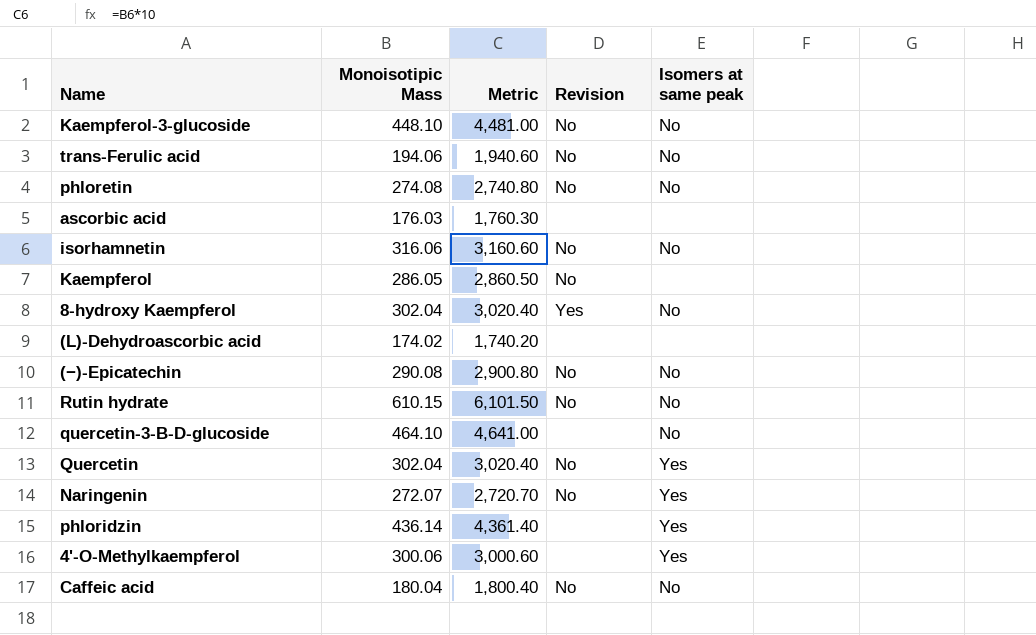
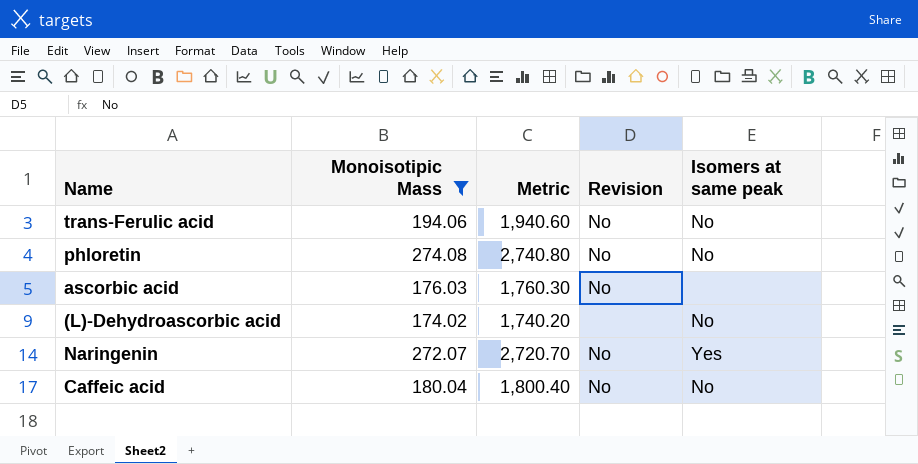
filter: none -> Monoisotipic Mass <= 274.08
ascorbic acid | Revision: none -> No
(L)-Dehydroascorbic acid | Isomers at same peak: none -> No

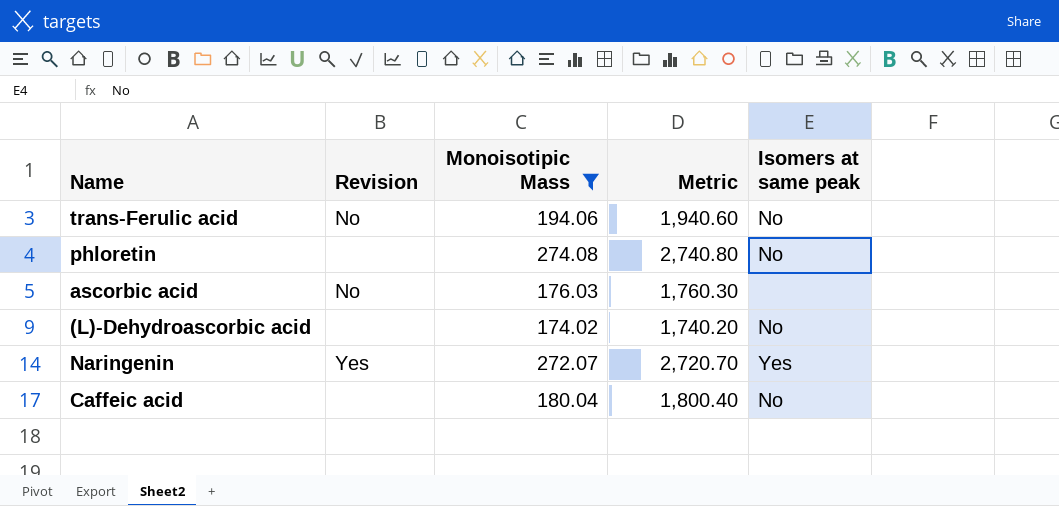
column Revision | position: 4 -> 2
phloretin | Revision: No -> none
Naringenin | Revision: No -> Yes
Caffeic acid | Revision: No -> none

